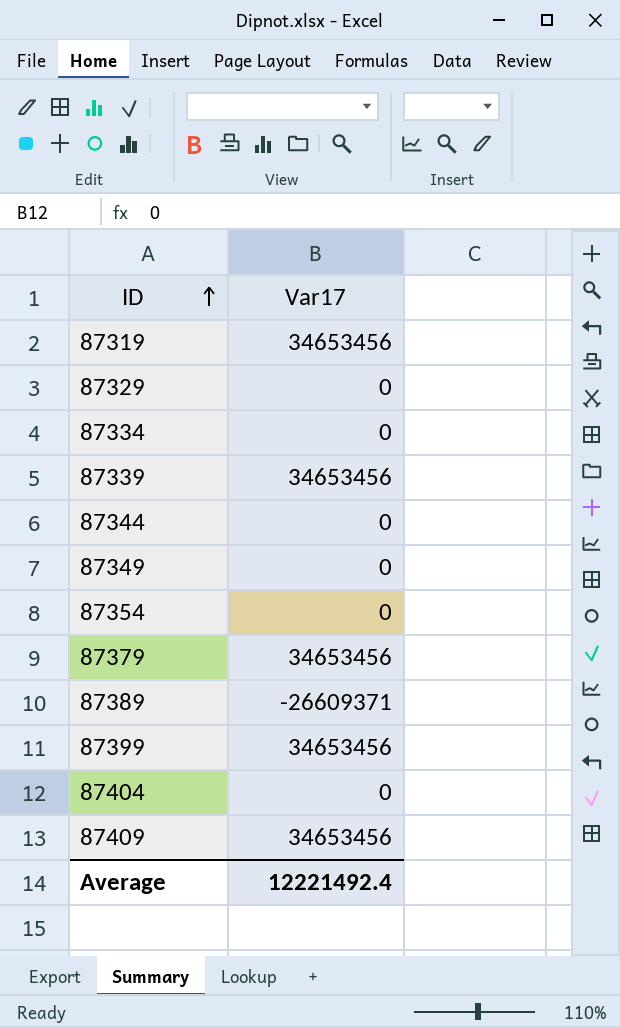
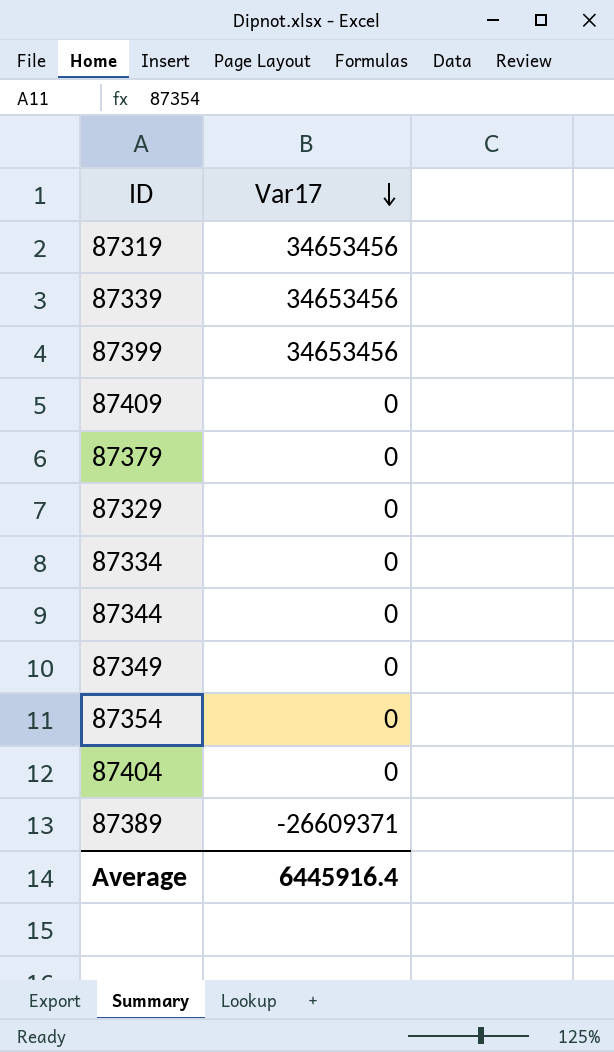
row order: ID ascending -> Var17 descending
87409 | Var17: 34653456 -> 0
87379 | Var17: 34653456 -> 0
Average | Var17: 12221492.4 -> 6445916.4

